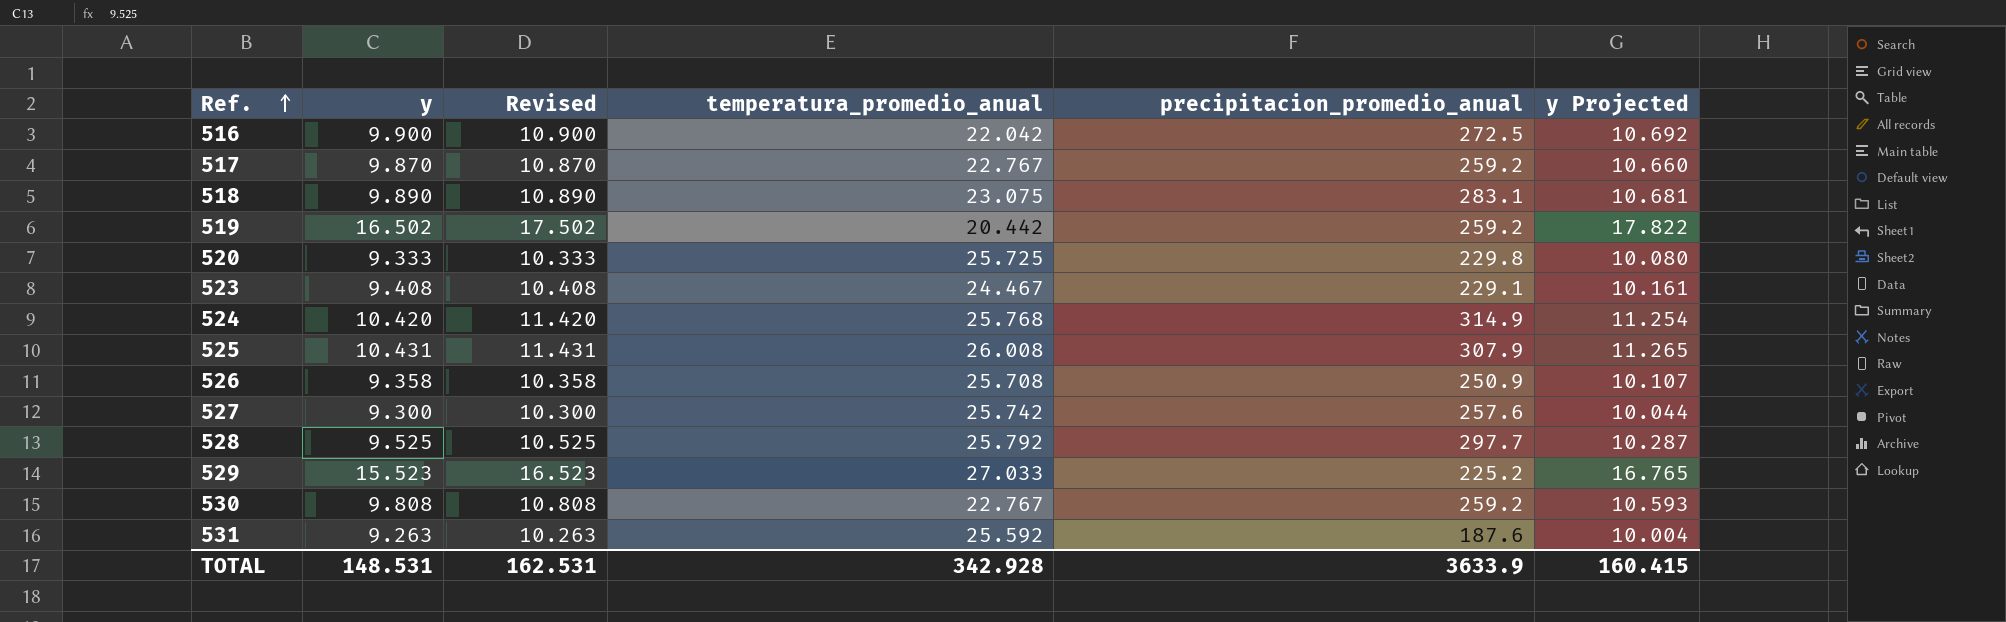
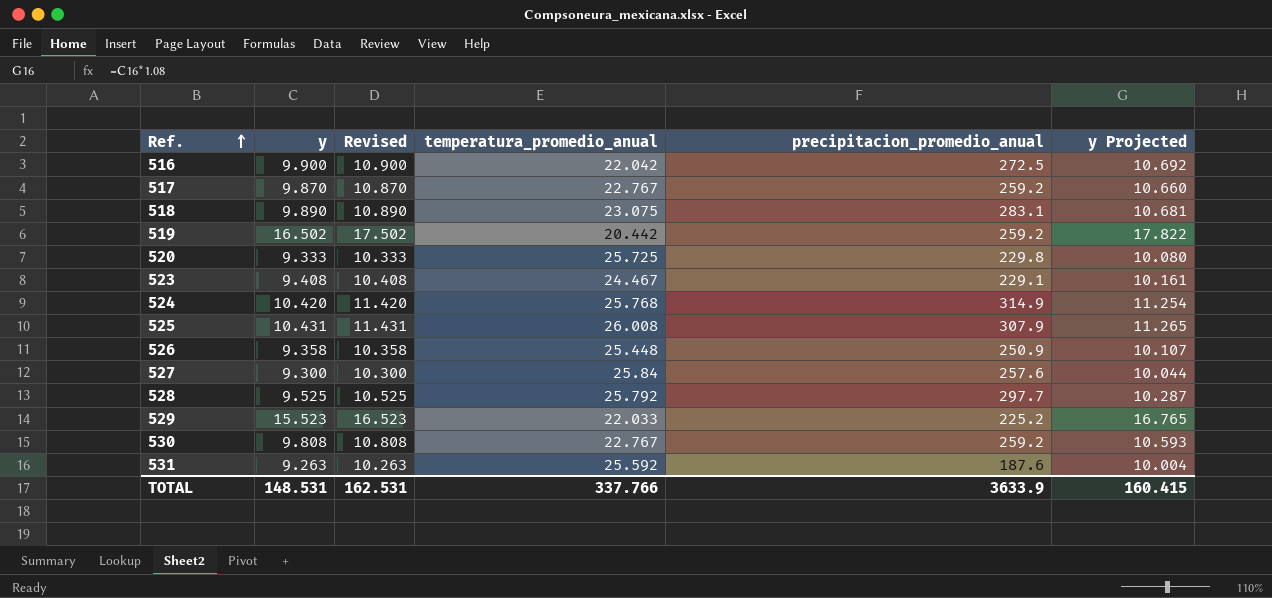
526 | temperatura_promedio_anual: 25.708 -> 25.448
527 | temperatura_promedio_anual: 25.742 -> 25.84
529 | temperatura_promedio_anual: 27.033 -> 22.033
TOTAL | temperatura_promedio_anual: 342.928 -> 337.766

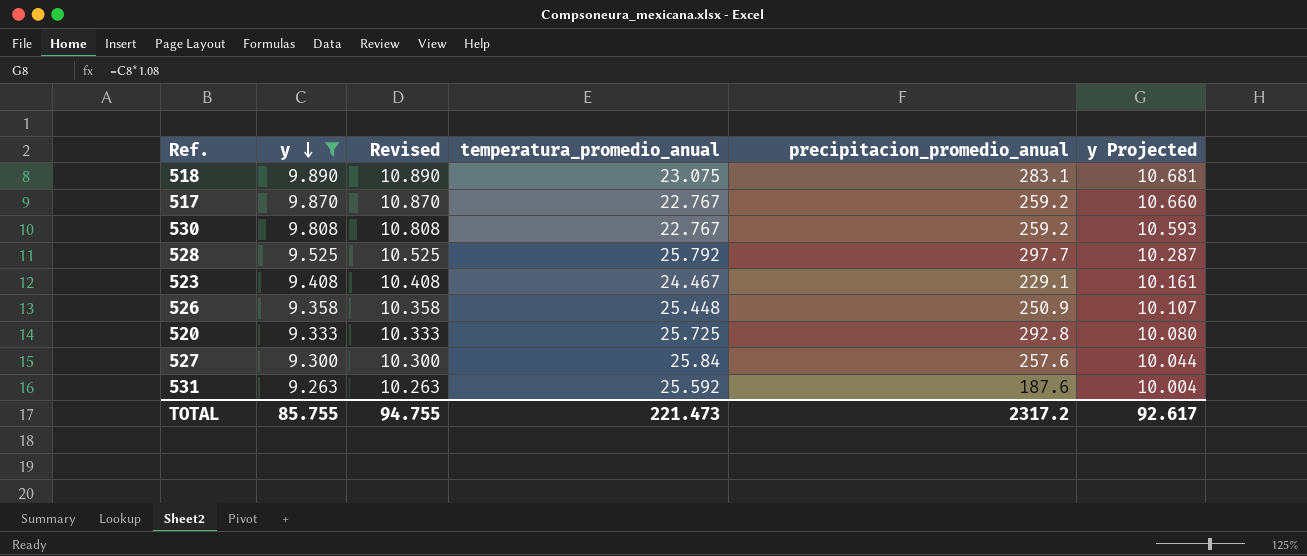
filter: none -> y <= 9.890
row order: Ref. ascending -> y descending
520 | precipitacion_promedio_anual: 229.8 -> 292.8
TOTAL | y: 148.531 -> 85.755
TOTAL | Revised: 162.531 -> 94.755
TOTAL | temperatura_promedio_anual: 337.766 -> 221.473
TOTAL | precipitacion_promedio_anual: 3633.9 -> 2317.2
TOTAL | y Projected: 160.415 -> 92.617

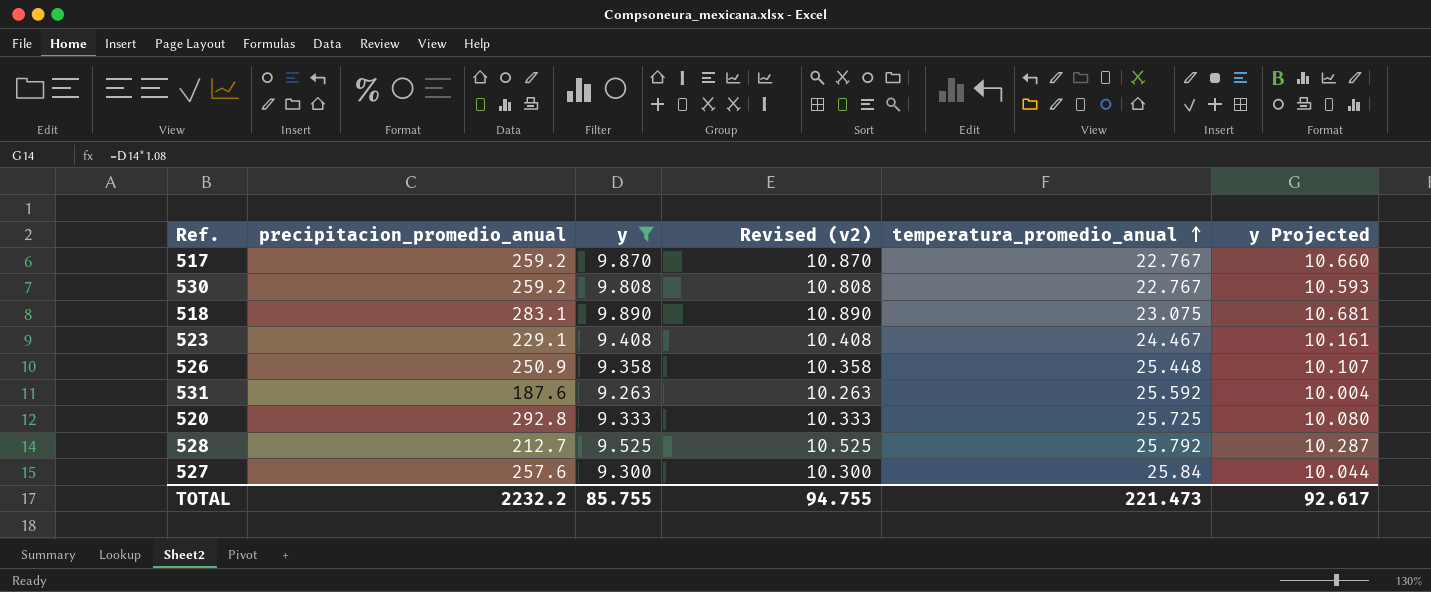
row order: y descending -> temperatura_promedio_anual ascending
column precipitacion_promedio_anual | position: 5 -> 2
column name: Revised -> Revised (v2)
528 | precipitacion_promedio_anual: 297.7 -> 212.7
TOTAL | precipitacion_promedio_anual: 2317.2 -> 2232.2

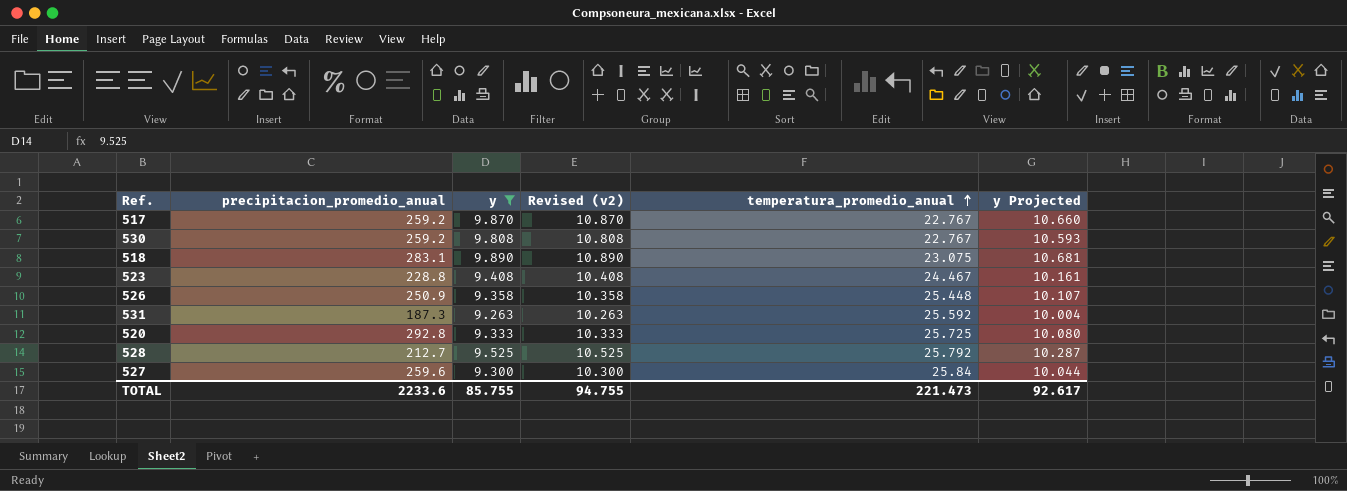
523 | precipitacion_promedio_anual: 229.1 -> 228.8
531 | precipitacion_promedio_anual: 187.6 -> 187.3
527 | precipitacion_promedio_anual: 257.6 -> 259.6
TOTAL | precipitacion_promedio_anual: 2232.2 -> 2233.6

